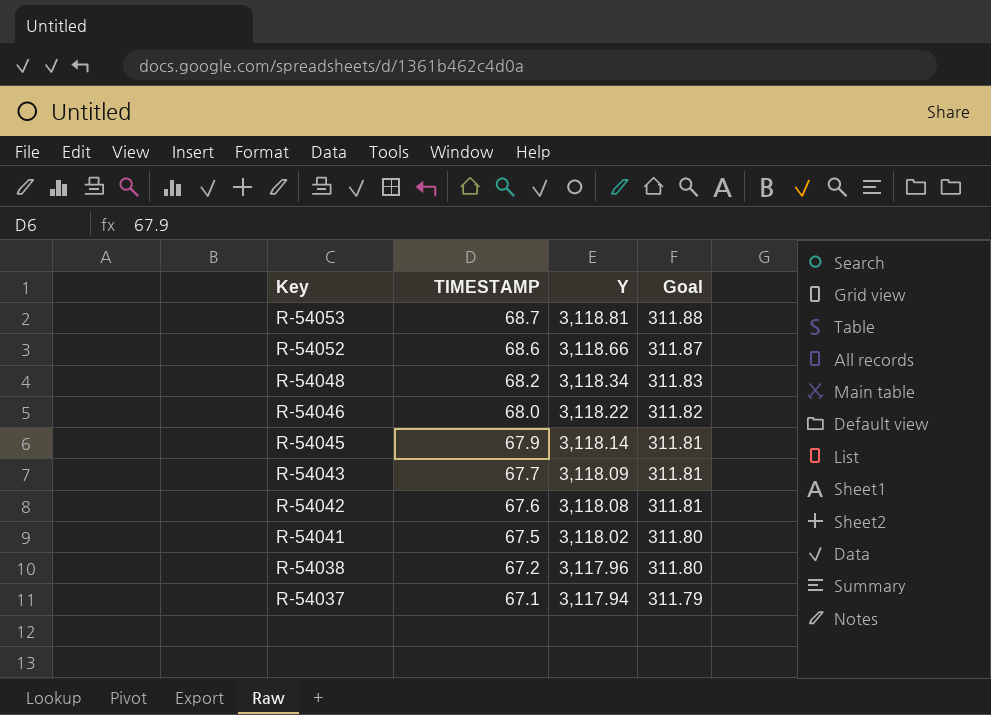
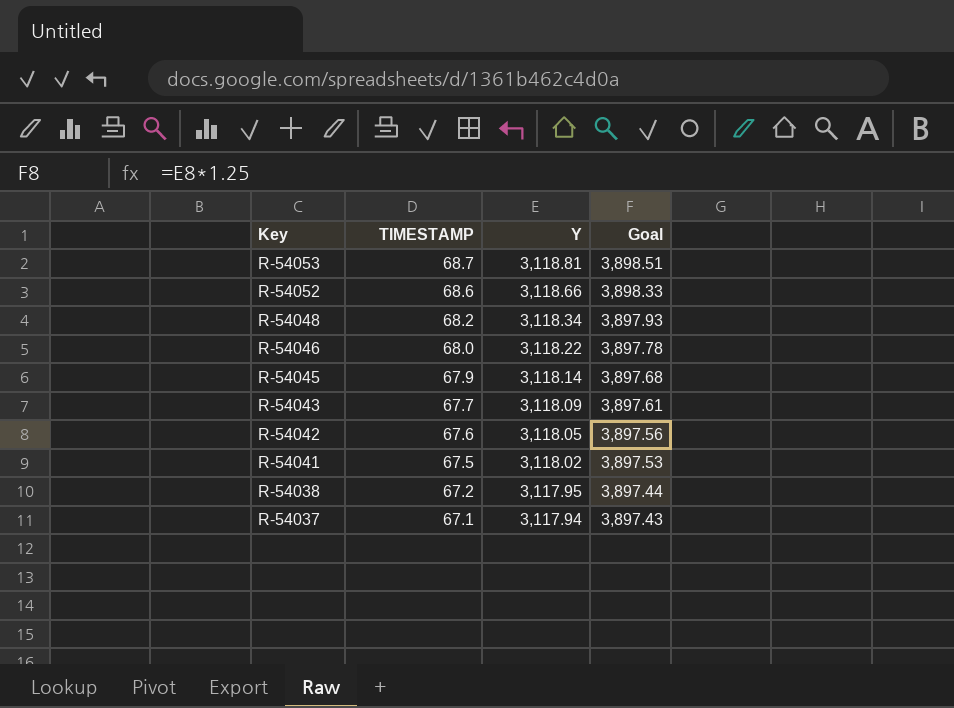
column Goal | formula: [Y] * 0.1 -> [Y] * 1.25
R-54042 | Y: 3,118.08 -> 3,118.05
R-54038 | Y: 3,117.96 -> 3,117.95

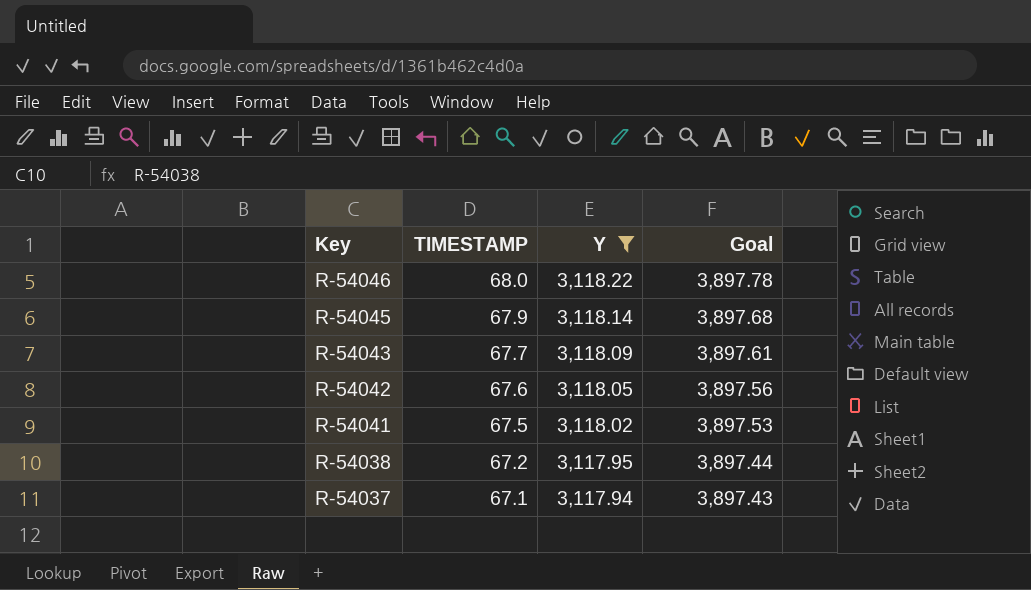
filter: none -> Y <= 3,118.22

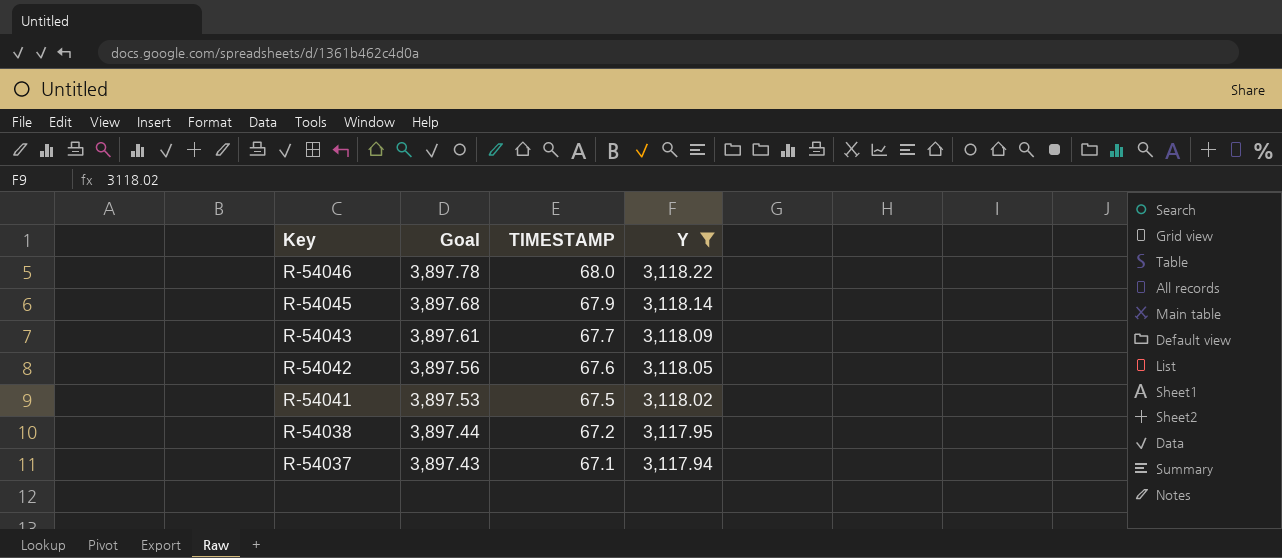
column Goal | position: 4 -> 2

